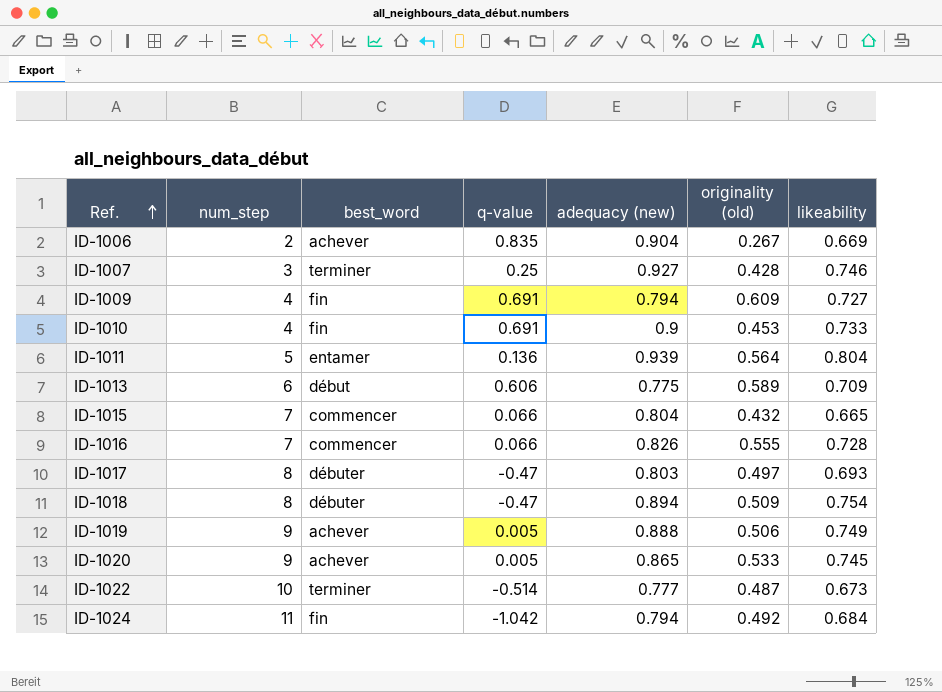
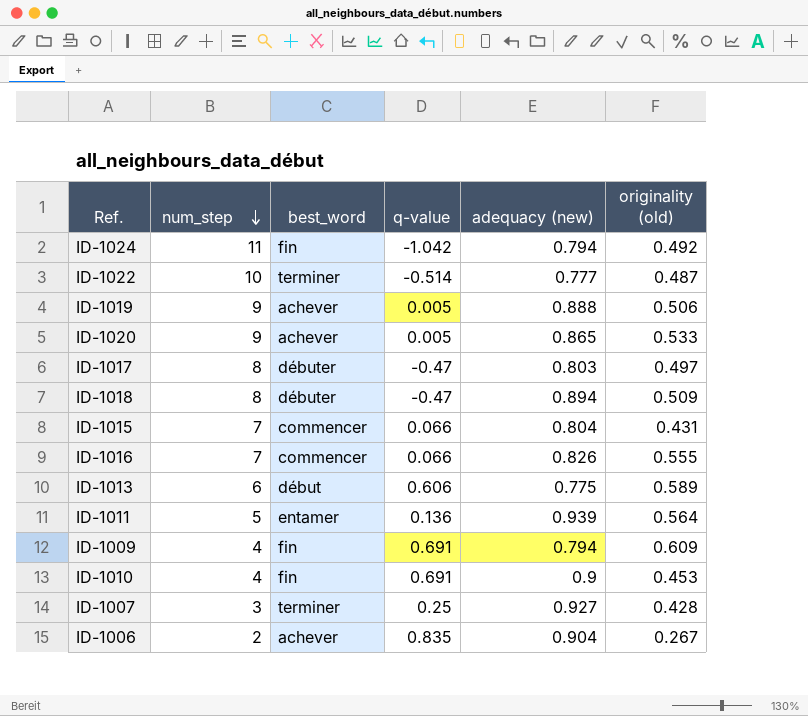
row order: Ref. ascending -> num_step descending
column likeability | position: 7 -> none
ID-1015 | originality (old): 0.432 -> 0.431

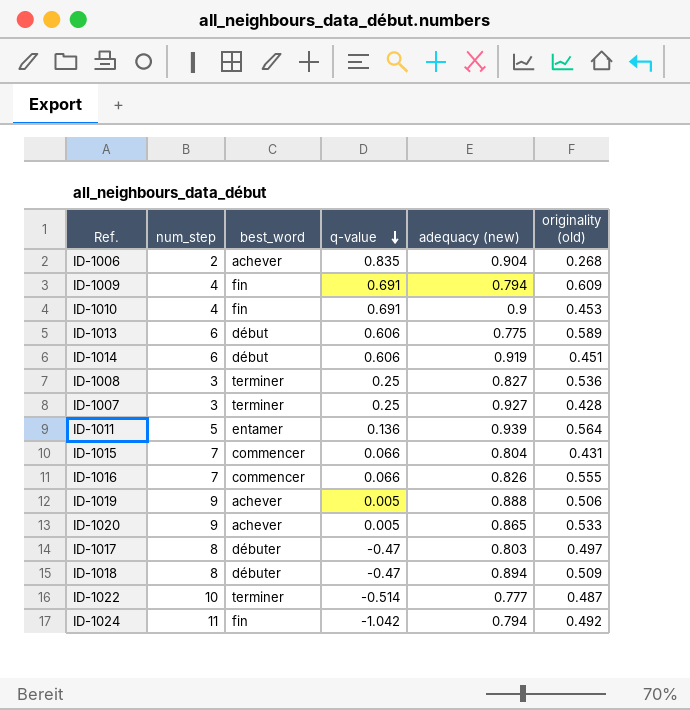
row order: num_step descending -> q-value descending
ID-1006 | originality (old): 0.267 -> 0.268
row ID-1014: none -> 6 | début | 0.606 | 0.919 | 0.451
row ID-1008: none -> 3 | terminer | 0.25 | 0.827 | 0.536

